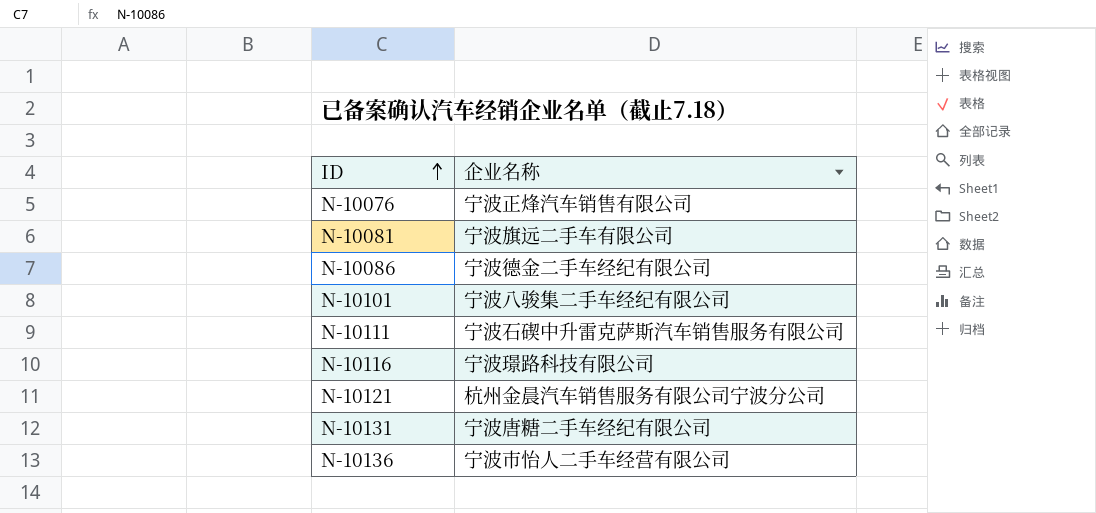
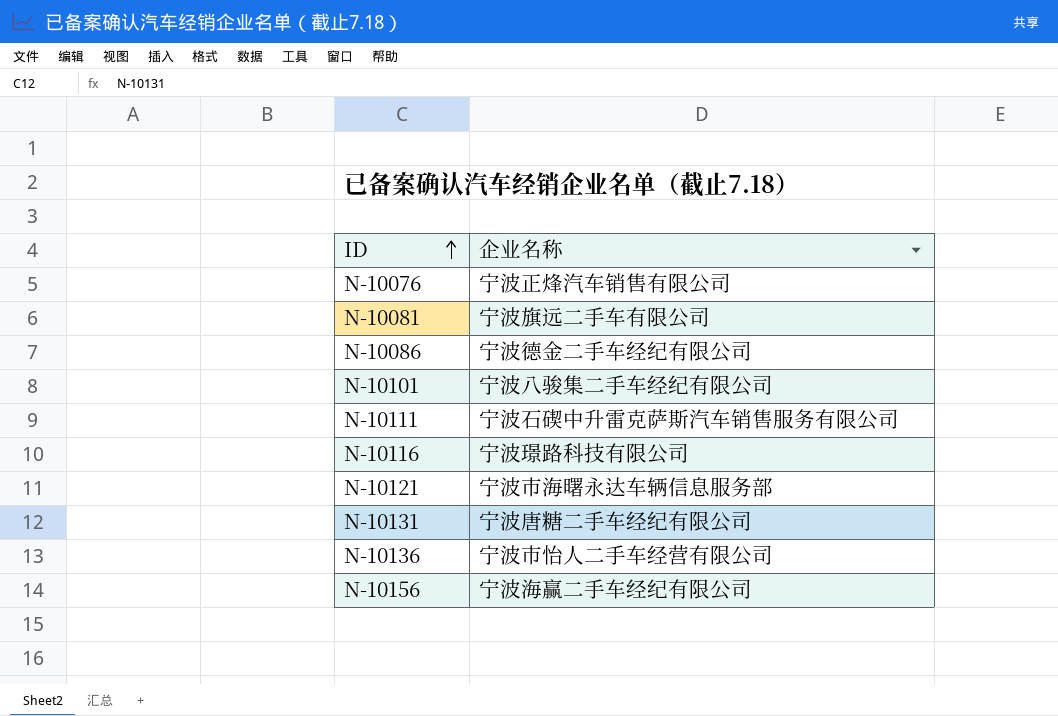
N-10121 | 企业名称: 杭州金晨汽车销售服务有限公司宁波分公司 -> 宁波市海曙永达车辆信息服务部
row N-10156: none -> 宁波海赢二手车经纪有限公司

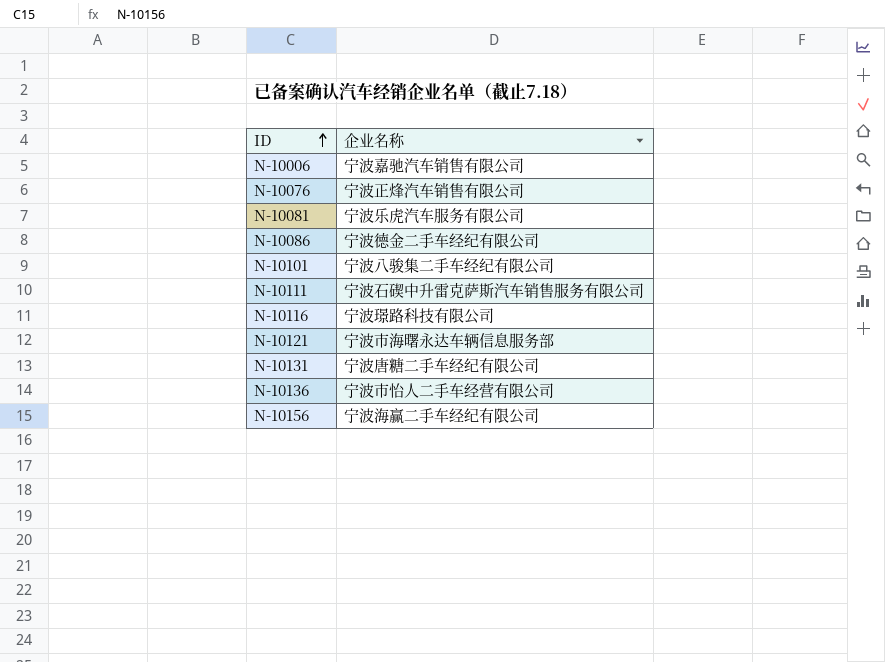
row N-10006: none -> 宁波嘉驰汽车销售有限公司
N-10081 | 企业名称: 宁波旗远二手车有限公司 -> 宁波乐虎汽车服务有限公司

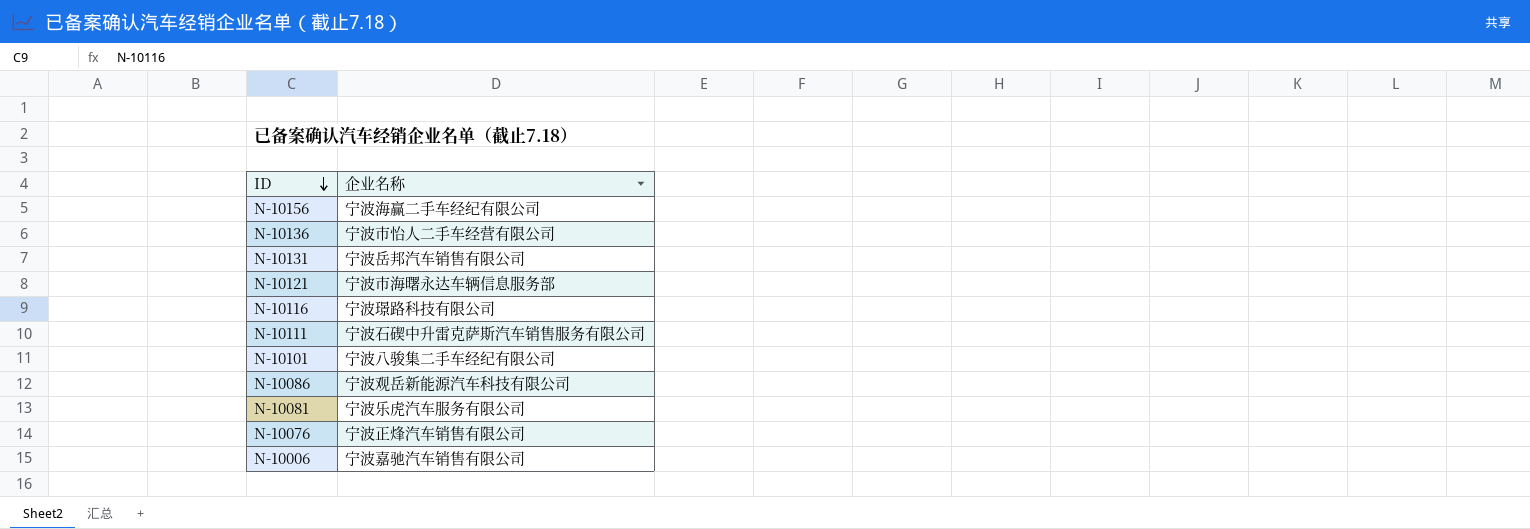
row order: ID ascending -> ID descending
N-10131 | 企业名称: 宁波唐糖二手车经纪有限公司 -> 宁波岳邦汽车销售有限公司
N-10086 | 企业名称: 宁波德金二手车经纪有限公司 -> 宁波观岳新能源汽车科技有限公司

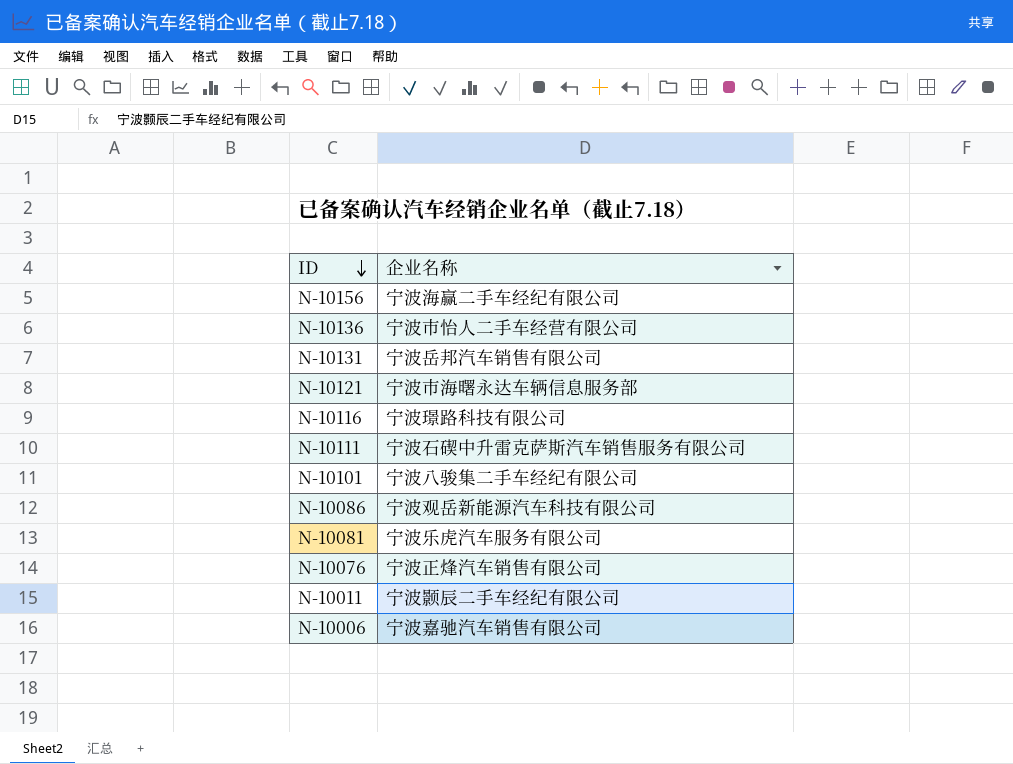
row N-10011: none -> 宁波颢辰二手车经纪有限公司

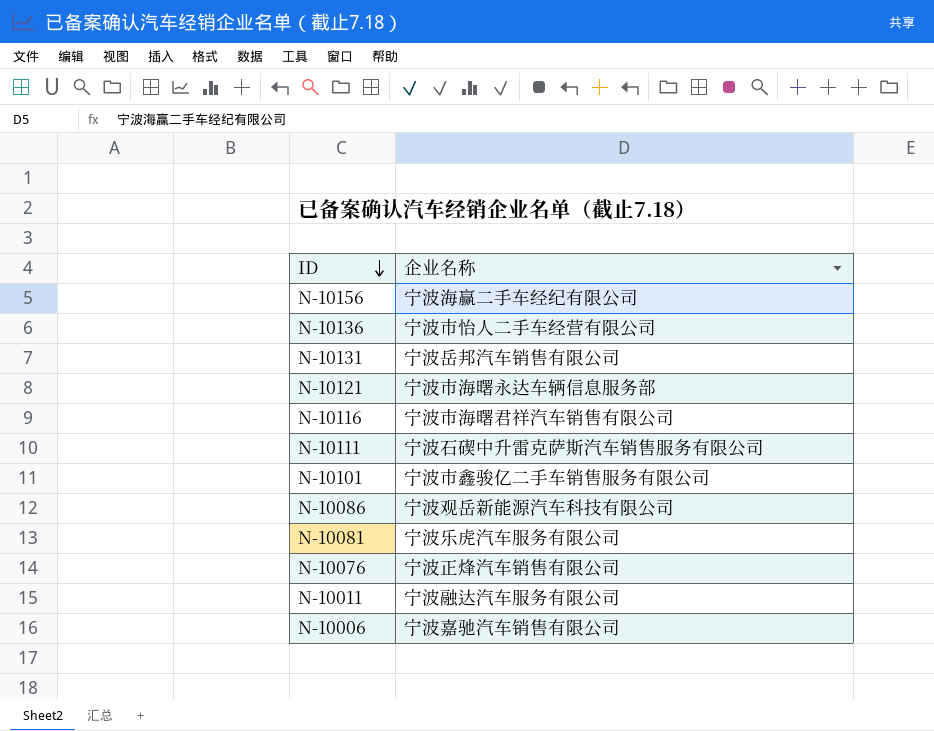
N-10116 | 企业名称: 宁波璟路科技有限公司 -> 宁波市海曙君祥汽车销售有限公司
N-10101 | 企业名称: 宁波八骏集二手车经纪有限公司 -> 宁波市鑫骏亿二手车销售服务有限公司
N-10011 | 企业名称: 宁波颢辰二手车经纪有限公司 -> 宁波融达汽车服务有限公司

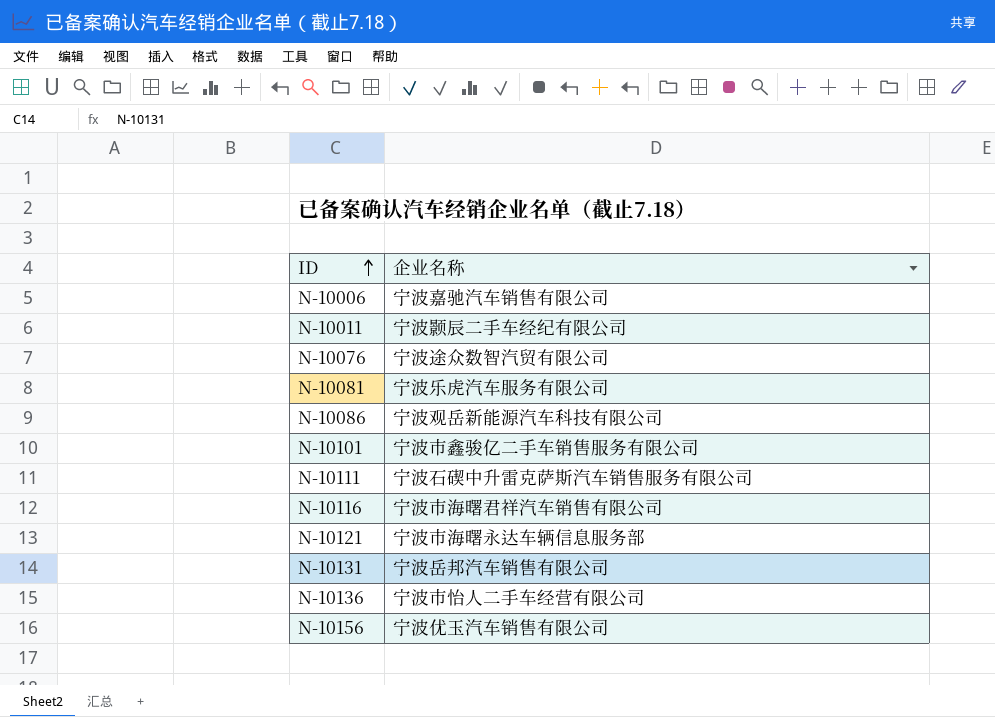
row order: ID descending -> ID ascending
N-10011 | 企业名称: 宁波融达汽车服务有限公司 -> 宁波颢辰二手车经纪有限公司
N-10076 | 企业名称: 宁波正烽汽车销售有限公司 -> 宁波途众数智汽贸有限公司
N-10156 | 企业名称: 宁波海赢二手车经纪有限公司 -> 宁波优玉汽车销售有限公司

